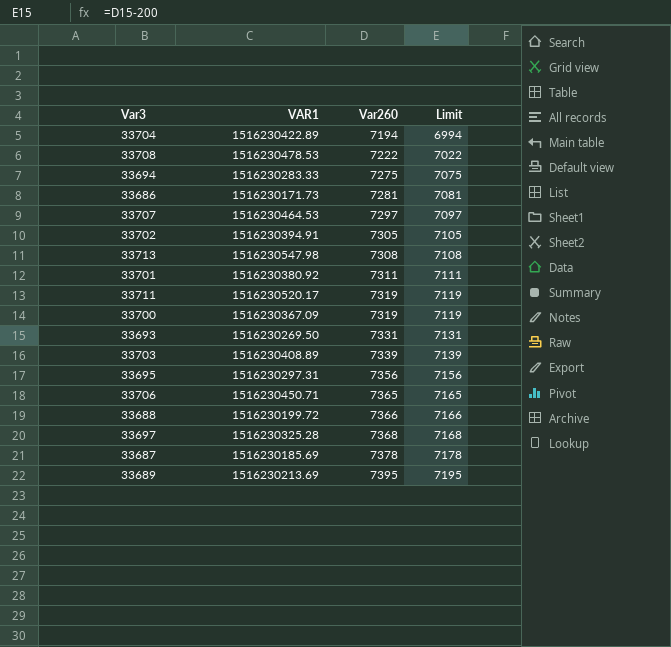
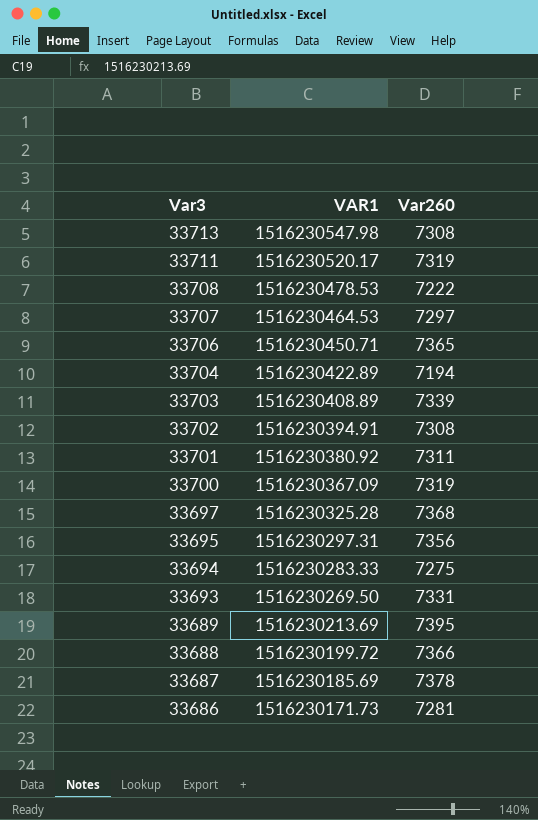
row order: Var260 ascending -> Var3 descending
column Limit | formula: [Var260] - 200 -> none
33702 | Var260: 7305 -> 7308

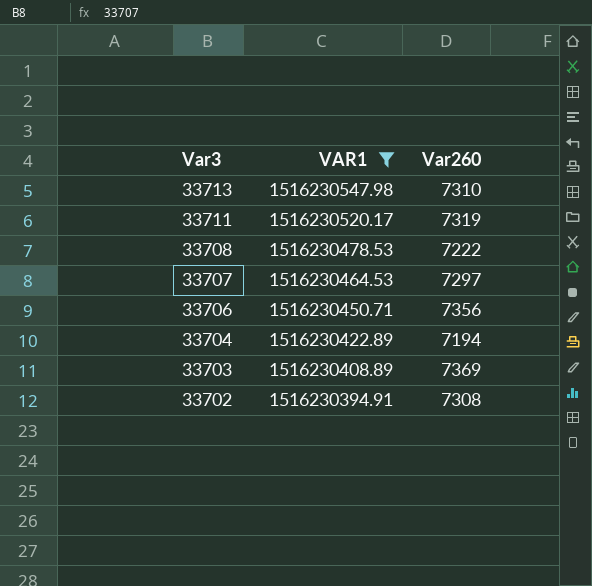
filter: none -> VAR1 >= 1516230394.91
33713 | Var260: 7308 -> 7310
33706 | Var260: 7365 -> 7356
33703 | Var260: 7339 -> 7369

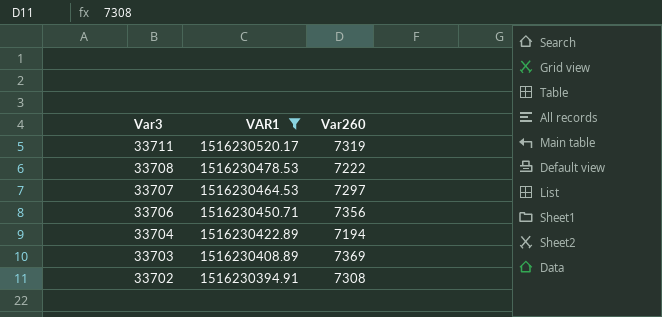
row 33713: 1516230547.98 | 7310 -> none

